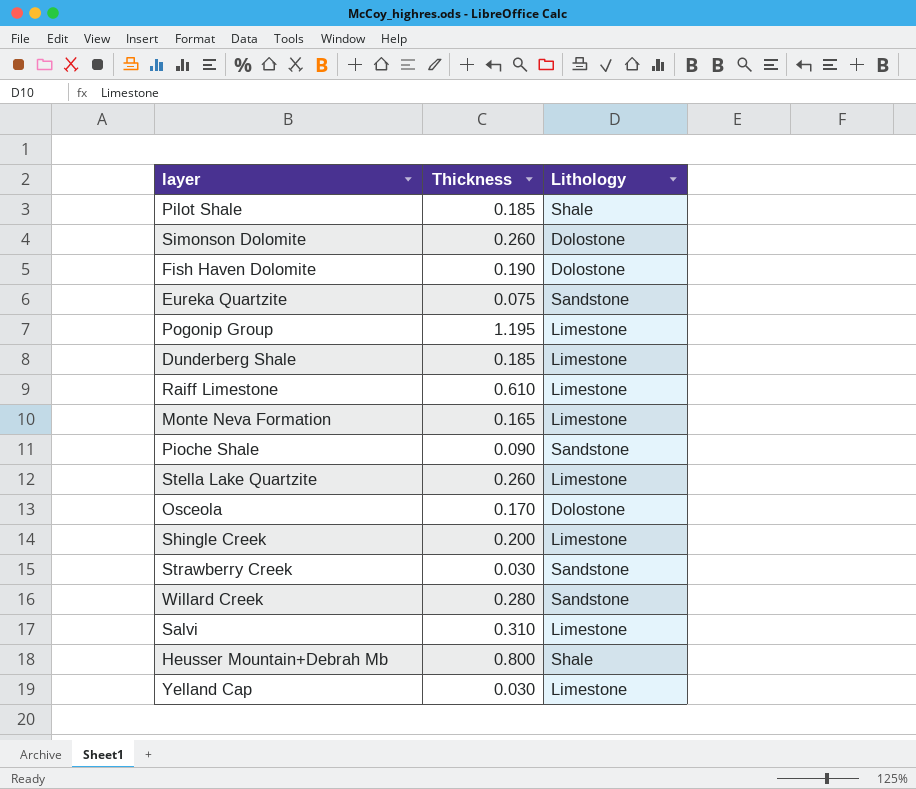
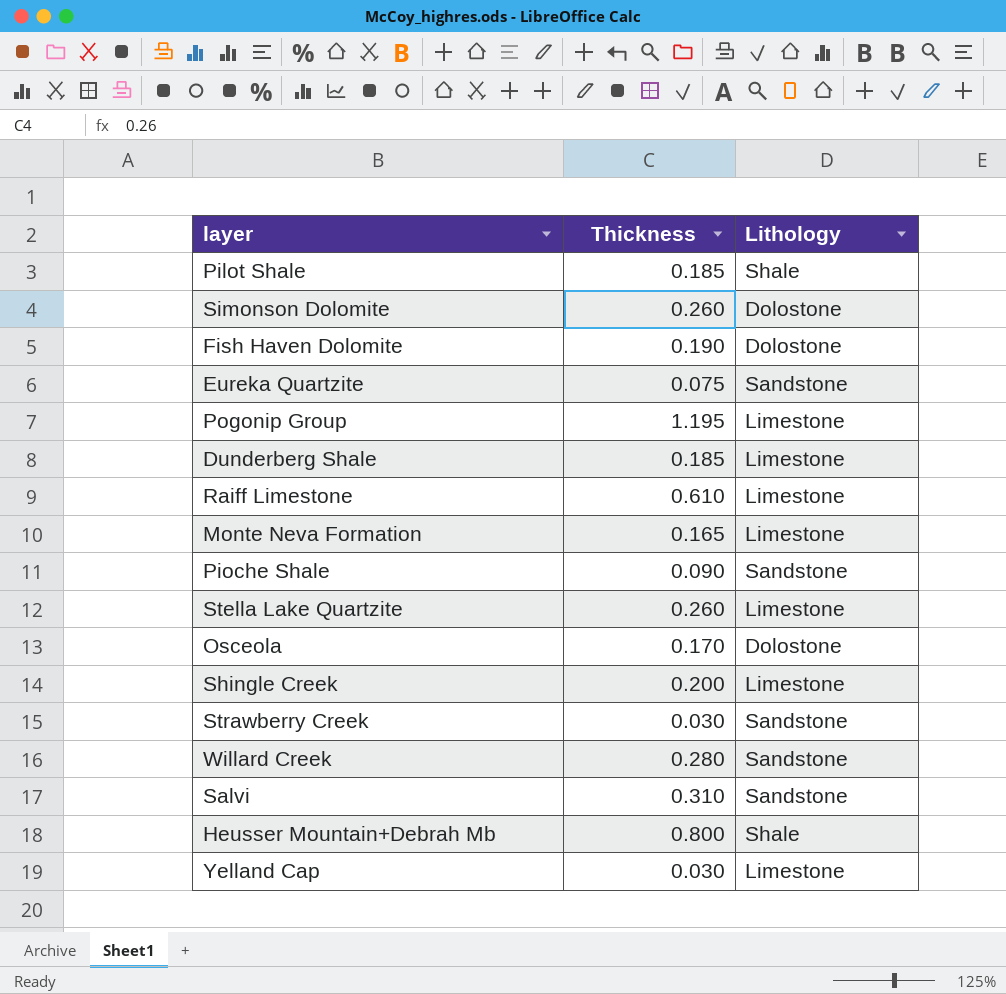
Salvi | Lithology: Limestone -> Sandstone

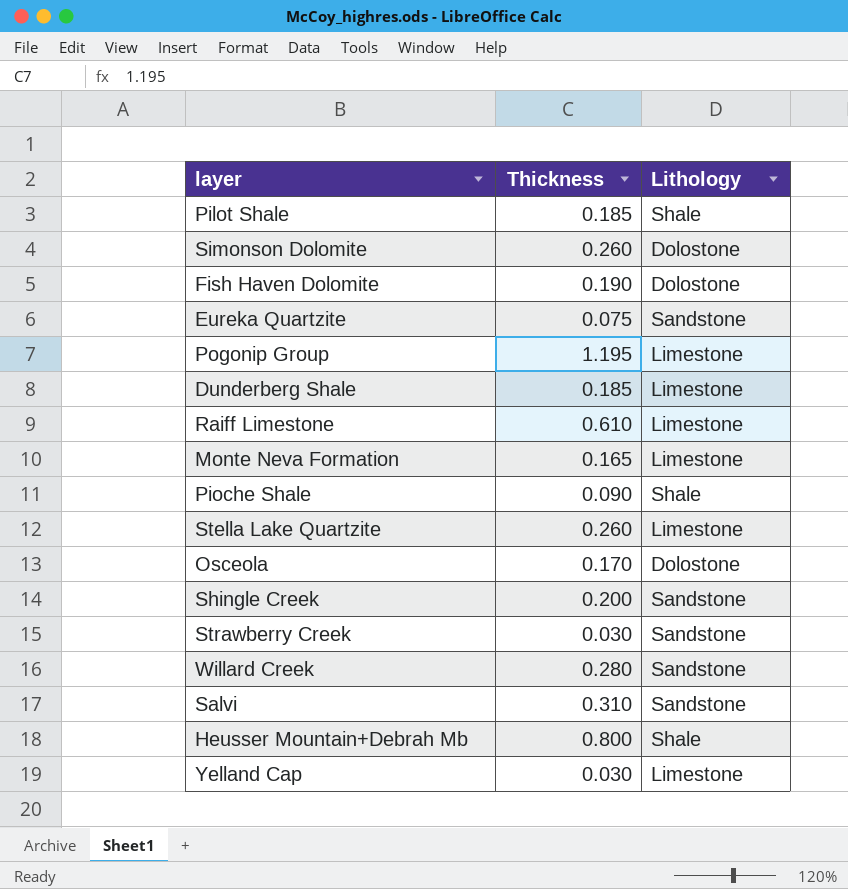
Pioche Shale | Lithology: Sandstone -> Shale
Shingle Creek | Lithology: Limestone -> Sandstone

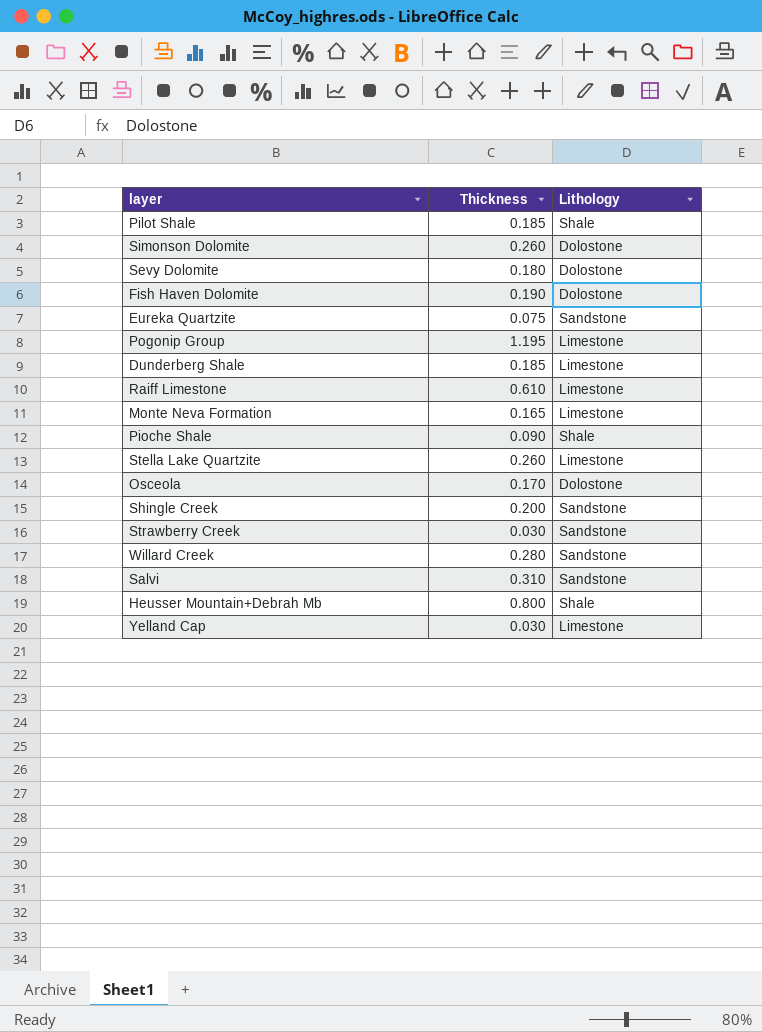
row Sevy Dolomite: none -> 0.180 | Dolostone

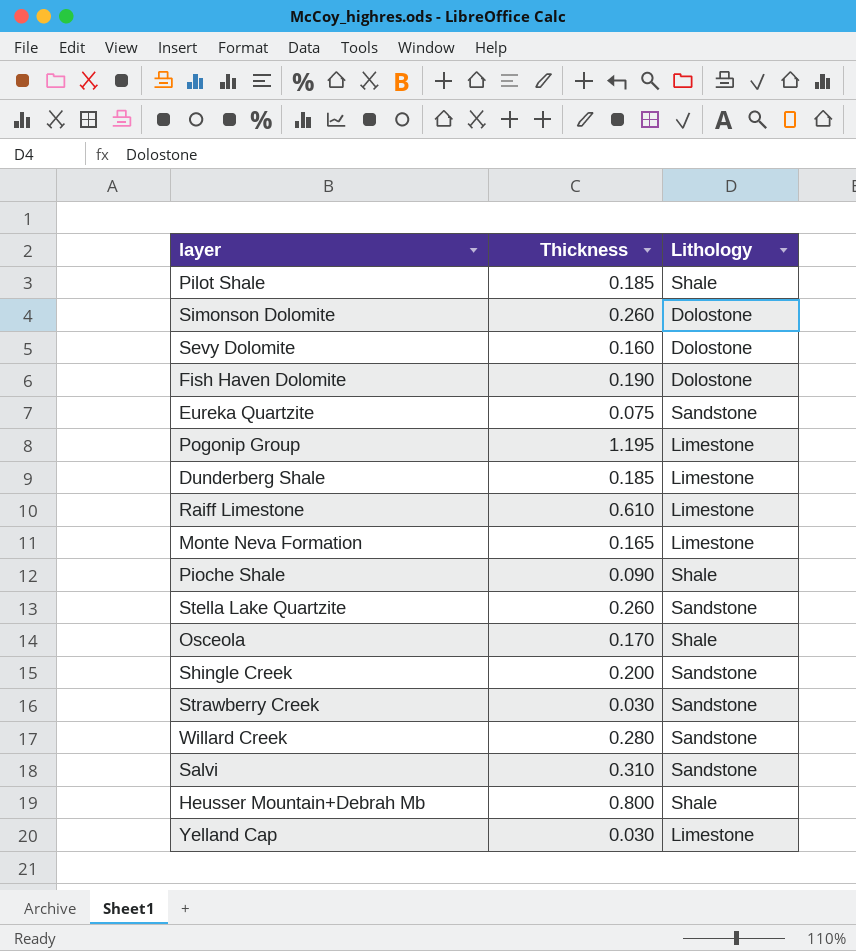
Sevy Dolomite | Thickness: 0.180 -> 0.160
Stella Lake Quartzite | Lithology: Limestone -> Sandstone
Osceola | Lithology: Dolostone -> Shale

